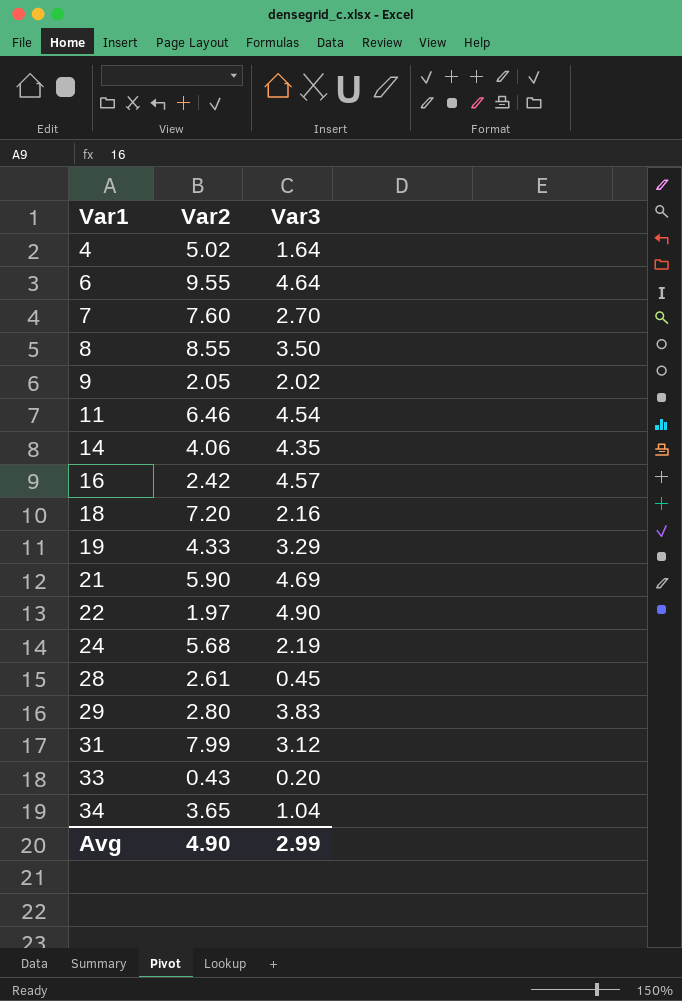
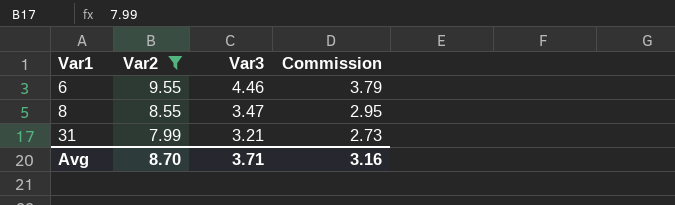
filter: none -> Var2 >= 7.99
column Commission | formula: none -> [Var3] * 0.85
6 | Var3: 4.64 -> 4.46
8 | Var3: 3.50 -> 3.47
31 | Var3: 3.12 -> 3.21
Avg | Var2: 4.90 -> 8.70
Avg | Var3: 2.99 -> 3.71

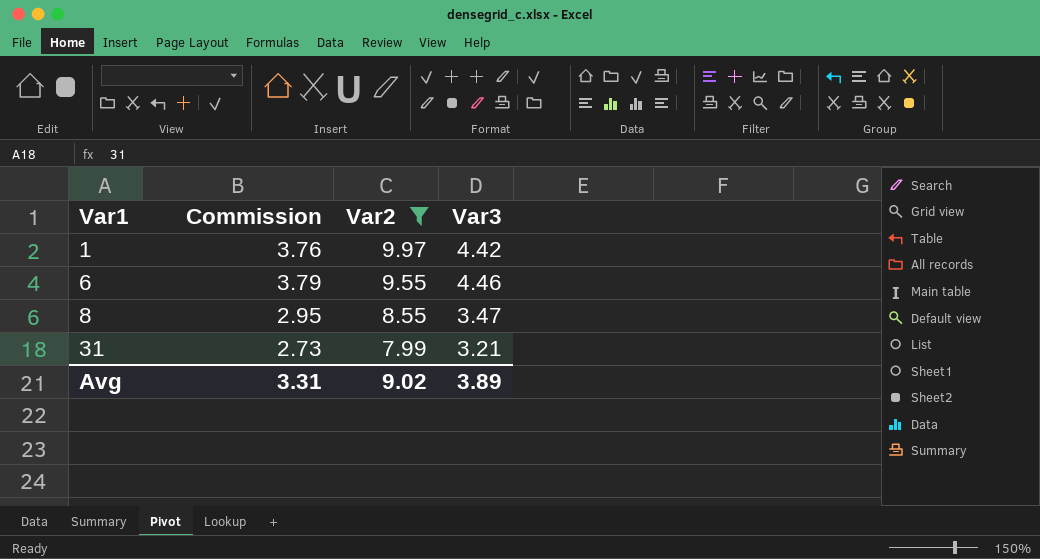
column Commission | position: 4 -> 2
row 1: none -> 3.76 | 9.97 | 4.42
Avg | Commission: 3.16 -> 3.31
Avg | Var2: 8.70 -> 9.02
Avg | Var3: 3.71 -> 3.89

